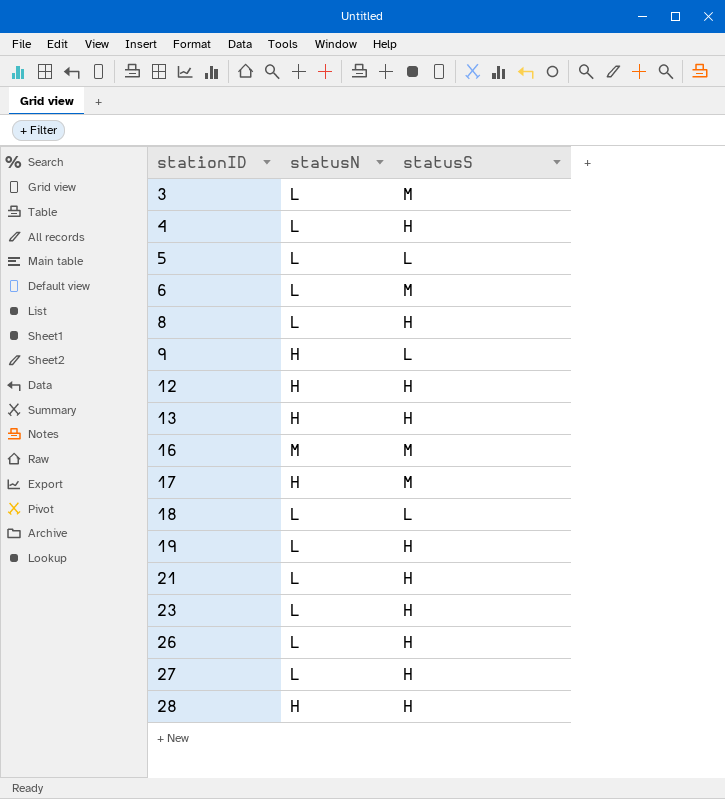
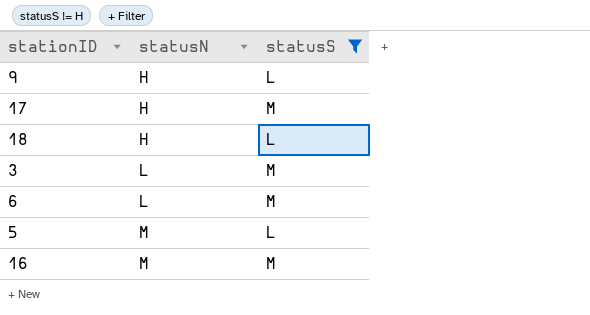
filter: none -> statusS != H
row order: stationID ascending -> statusN ascending
18 | statusN: L -> H
5 | statusN: L -> M

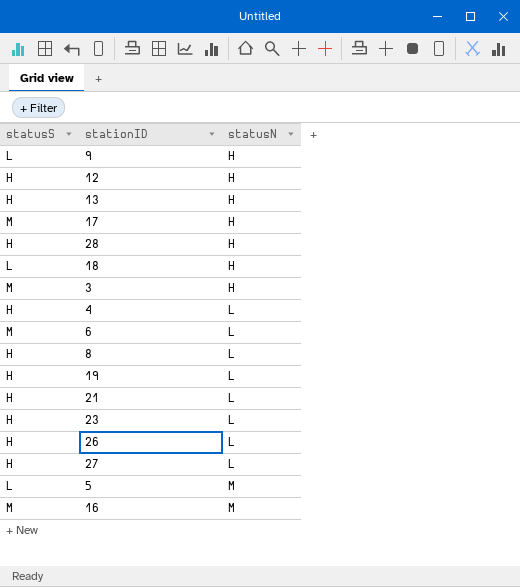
filter: statusS != H -> none
column statusS | position: 3 -> 1
3 | statusN: L -> H

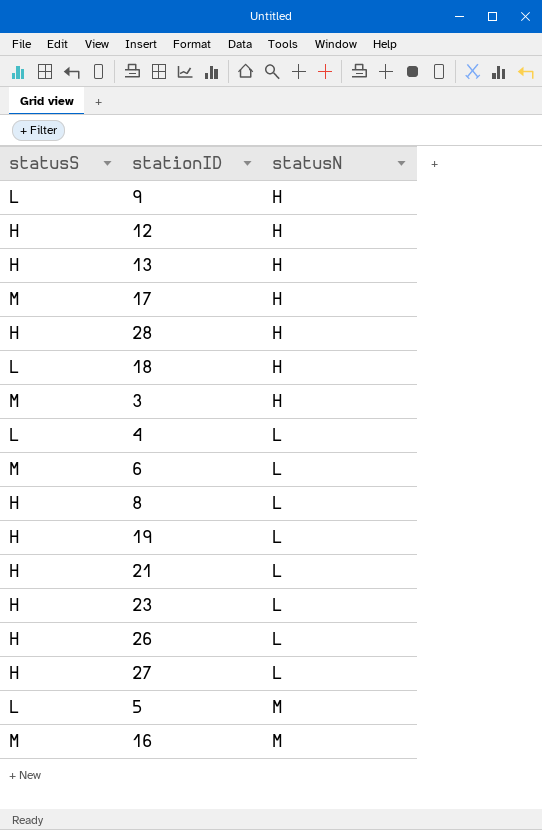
4 | statusS: H -> L

